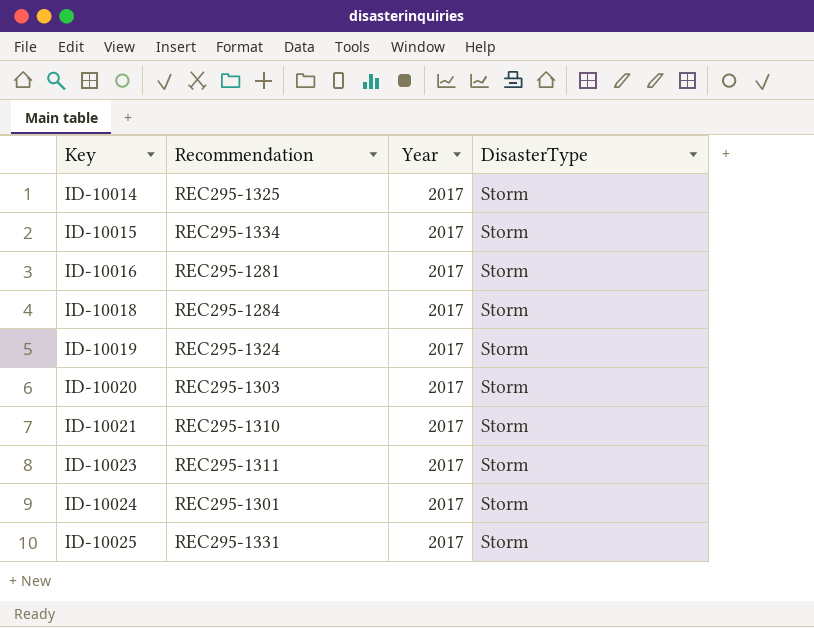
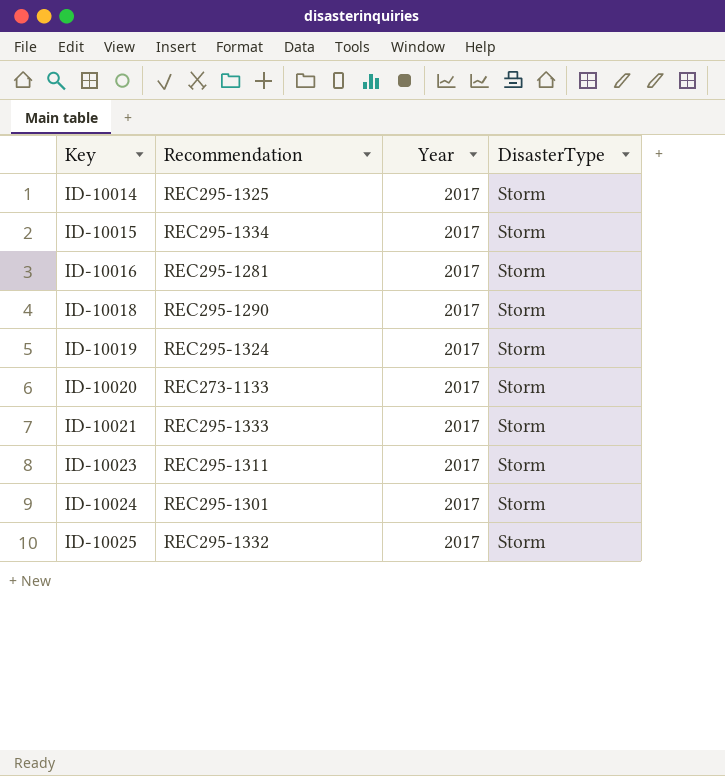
ID-10018 | Recommendation: REC295-1284 -> REC295-1290
ID-10020 | Recommendation: REC295-1303 -> REC273-1133
ID-10021 | Recommendation: REC295-1310 -> REC295-1333
ID-10025 | Recommendation: REC295-1331 -> REC295-1332

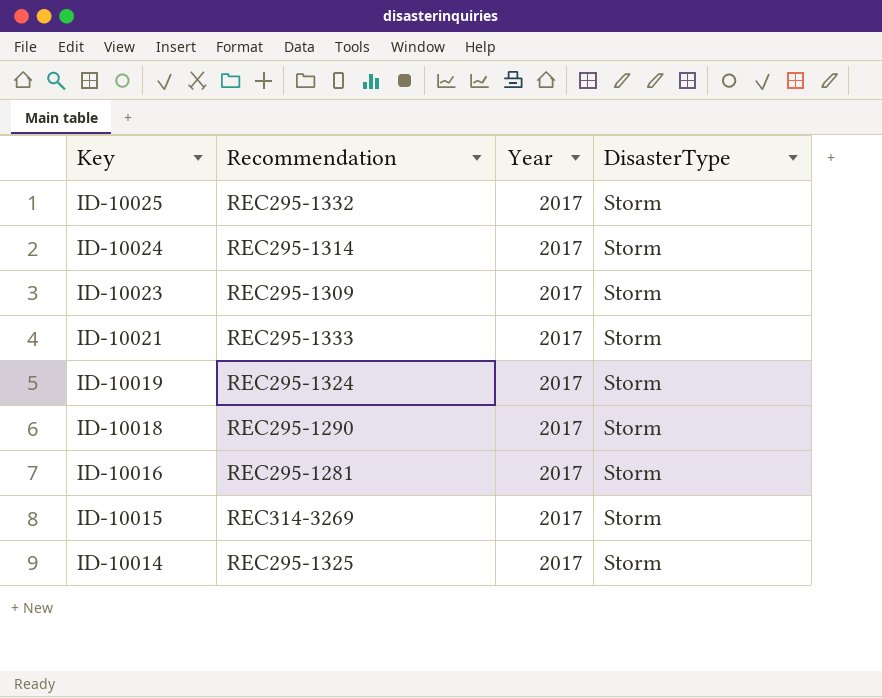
row order: Key ascending -> Key descending
row ID-10020: REC273-1133 | 2017 | Storm -> none
ID-10024 | Recommendation: REC295-1301 -> REC295-1314
ID-10023 | Recommendation: REC295-1311 -> REC295-1309
ID-10015 | Recommendation: REC295-1334 -> REC314-3269

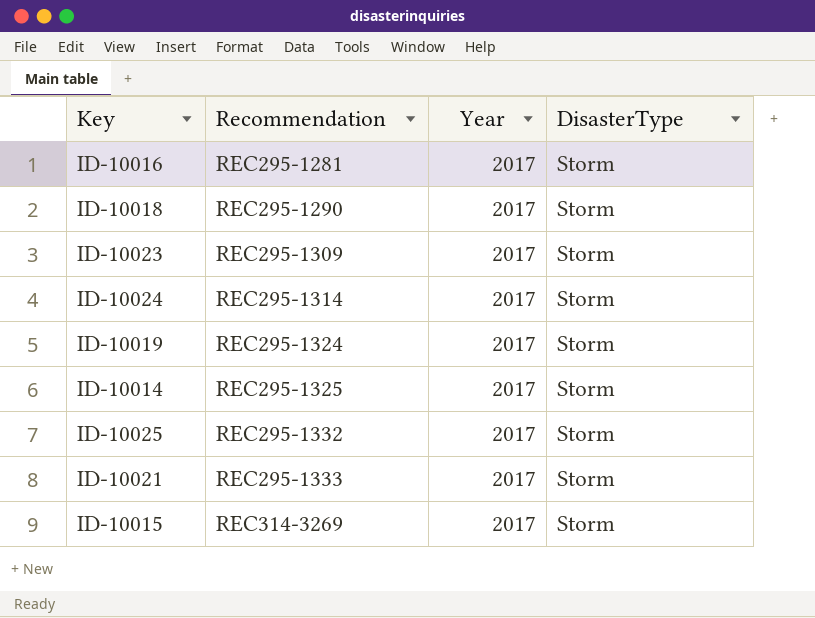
row order: Key descending -> Recommendation ascending

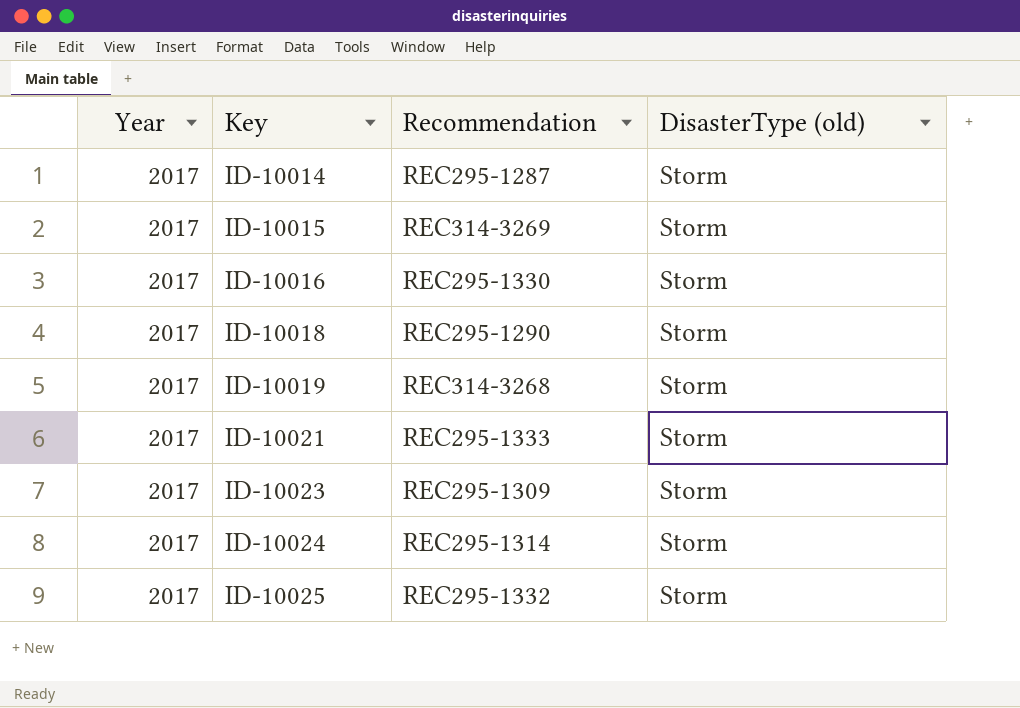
row order: Recommendation ascending -> Key ascending
column Year | position: 3 -> 1
column name: DisasterType -> DisasterType (old)
ID-10014 | Recommendation: REC295-1325 -> REC295-1287
ID-10016 | Recommendation: REC295-1281 -> REC295-1330
ID-10019 | Recommendation: REC295-1324 -> REC314-3268

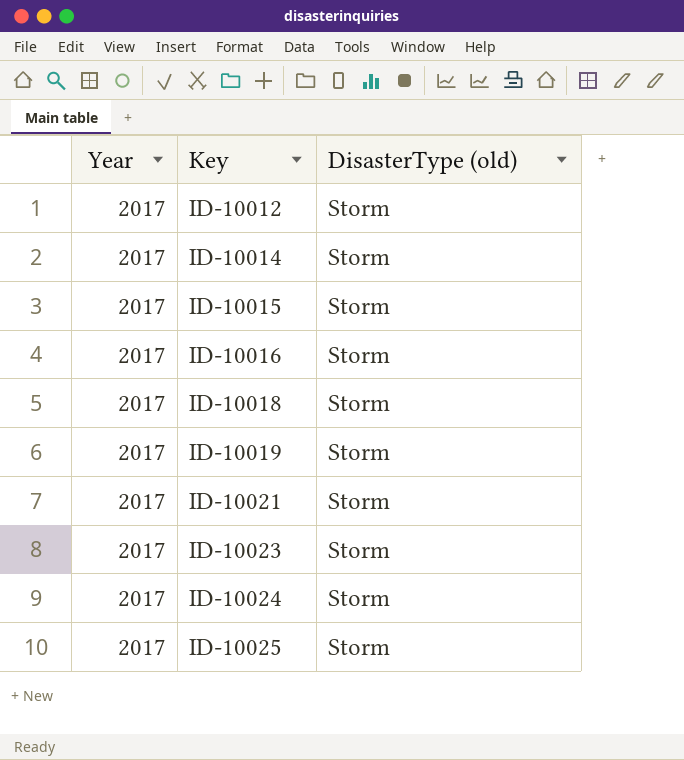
column Recommendation | position: 3 -> none
row ID-10012: none -> 2017 | Storm

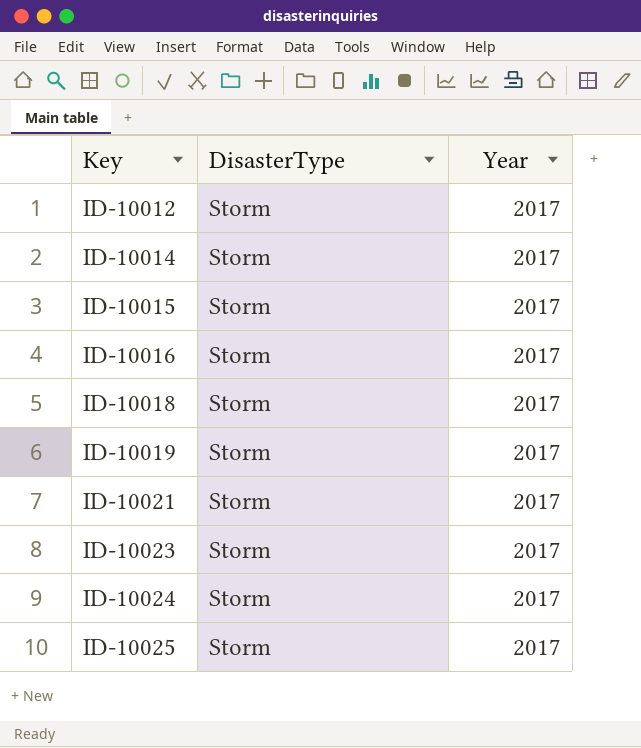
column name: DisasterType (old) -> DisasterType
column Year | position: 1 -> 3

